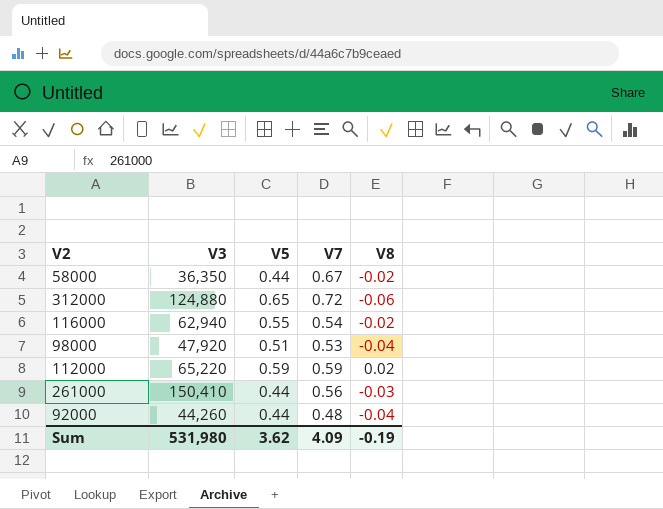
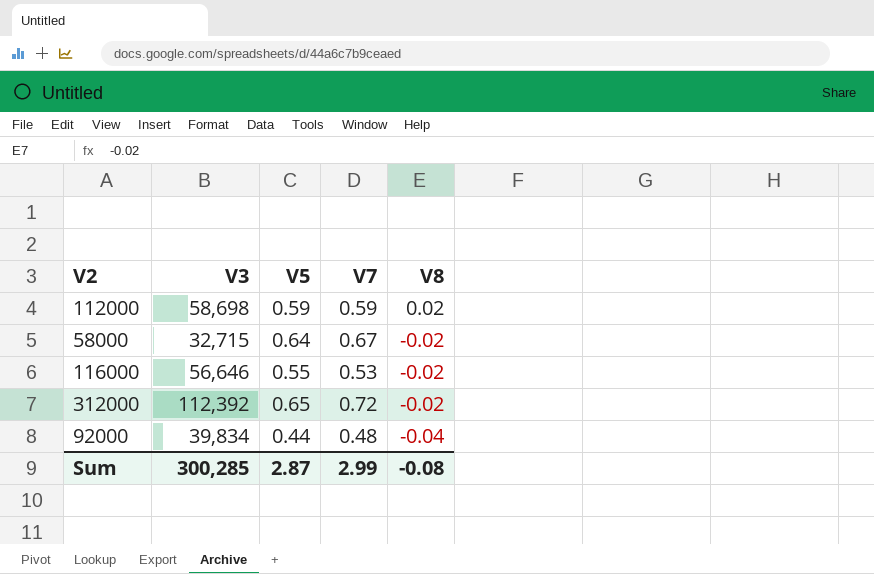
row order: none -> V8 descending
row 98000: 47,920 | 0.51 | 0.53 | -0.04 -> none
row 261000: 150,410 | 0.44 | 0.56 | -0.03 -> none
112000 | V3: 65,220 -> 58,698
58000 | V3: 36,350 -> 32,715
58000 | V5: 0.44 -> 0.64
116000 | V3: 62,940 -> 56,646
116000 | V7: 0.54 -> 0.53
312000 | V3: 124,880 -> 112,392
312000 | V8: -0.06 -> -0.02
92000 | V3: 44,260 -> 39,834
Sum | V3: 531,980 -> 300,285
Sum | V5: 3.62 -> 2.87
Sum | V7: 4.09 -> 2.99
Sum | V8: -0.19 -> -0.08

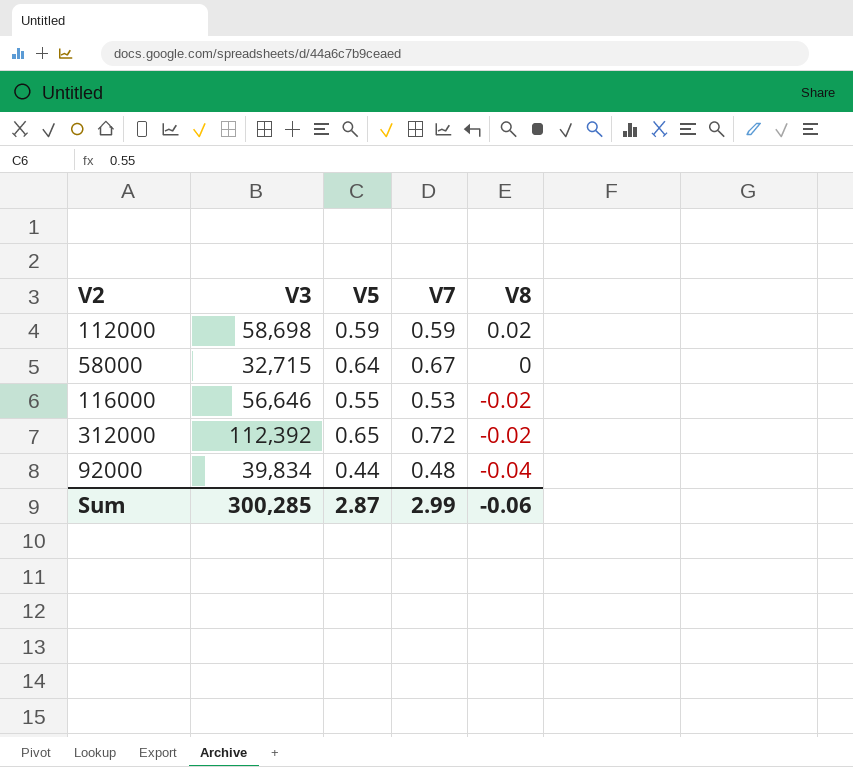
58000 | V8: -0.02 -> 0
Sum | V8: -0.08 -> -0.06

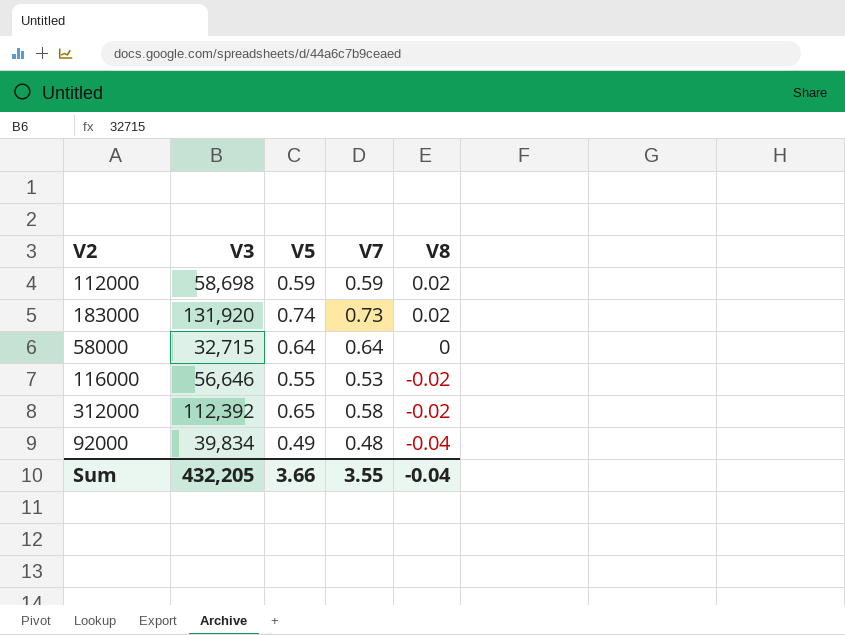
row 183000: none -> 131,920 | 0.74 | 0.73 | 0.02
58000 | V7: 0.67 -> 0.64
312000 | V7: 0.72 -> 0.58
92000 | V5: 0.44 -> 0.49
Sum | V3: 300,285 -> 432,205
Sum | V5: 2.87 -> 3.66
Sum | V7: 2.99 -> 3.55
Sum | V8: -0.06 -> -0.04

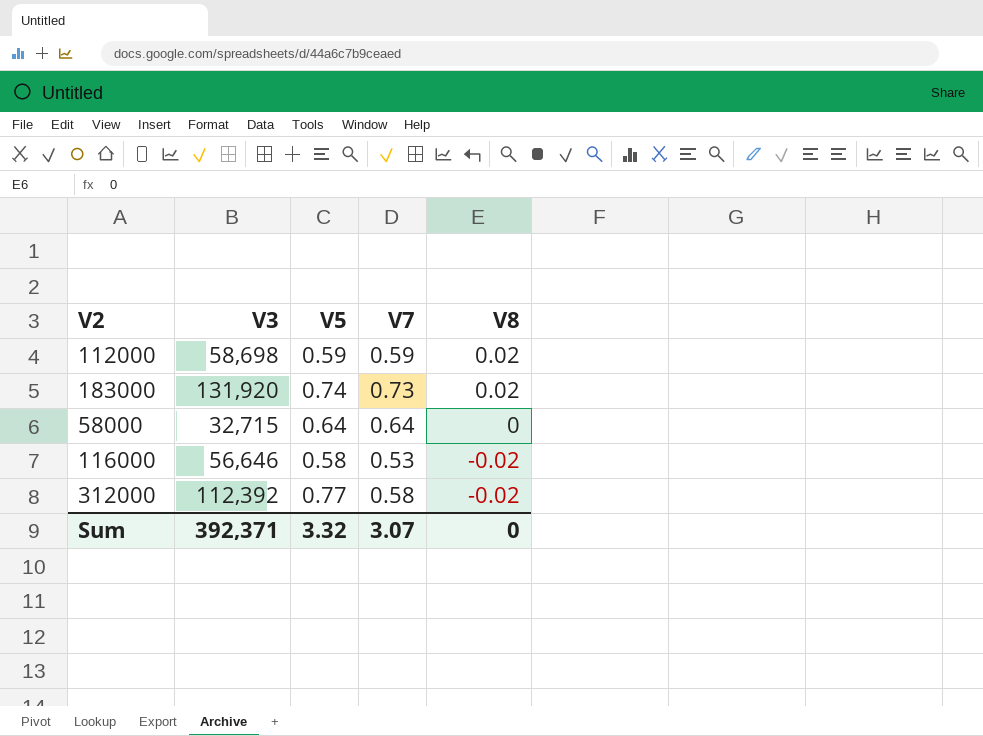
row 92000: 39,834 | 0.49 | 0.48 | -0.04 -> none
116000 | V5: 0.55 -> 0.58
312000 | V5: 0.65 -> 0.77
Sum | V3: 432,205 -> 392,371
Sum | V5: 3.66 -> 3.32
Sum | V7: 3.55 -> 3.07
Sum | V8: -0.04 -> 0

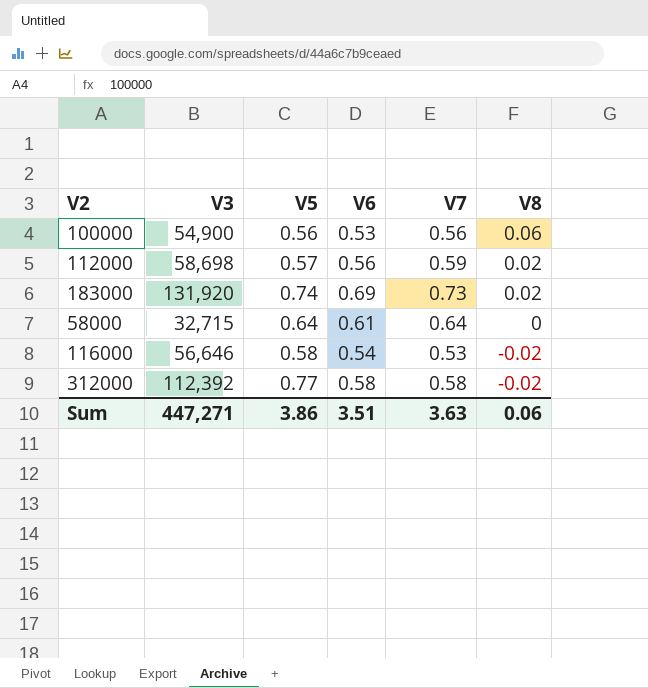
column V6 | position: none -> 4
row 100000: none -> 54,900 | 0.56 | 0.53 | 0.56 | 0.06
112000 | V5: 0.59 -> 0.57
Sum | V3: 392,371 -> 447,271
Sum | V5: 3.32 -> 3.86
Sum | V7: 3.07 -> 3.63
Sum | V8: 0 -> 0.06

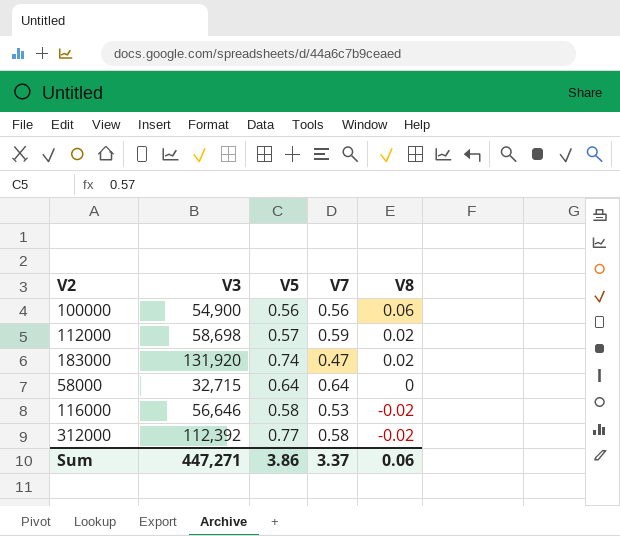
column V6 | position: 4 -> none
183000 | V7: 0.73 -> 0.47
Sum | V7: 3.63 -> 3.37

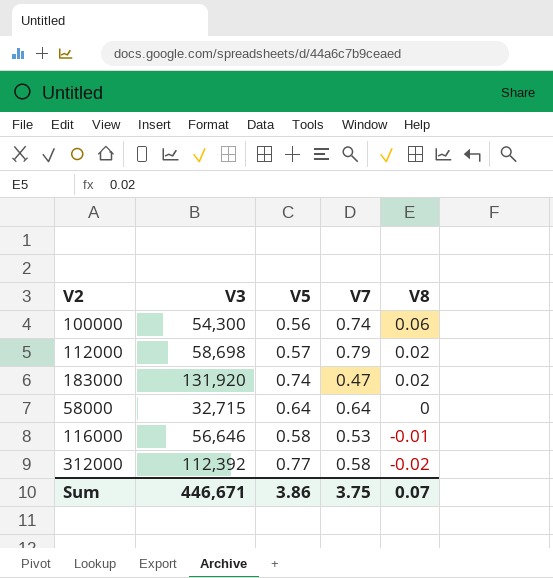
100000 | V3: 54,900 -> 54,300
100000 | V7: 0.56 -> 0.74
112000 | V7: 0.59 -> 0.79
116000 | V8: -0.02 -> -0.01
Sum | V3: 447,271 -> 446,671
Sum | V7: 3.37 -> 3.75
Sum | V8: 0.06 -> 0.07

